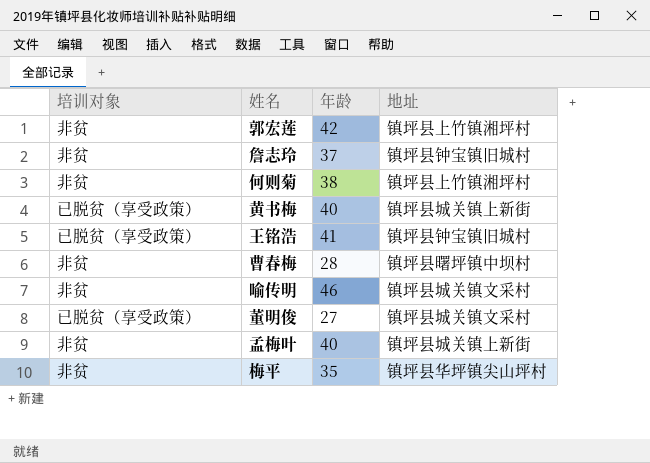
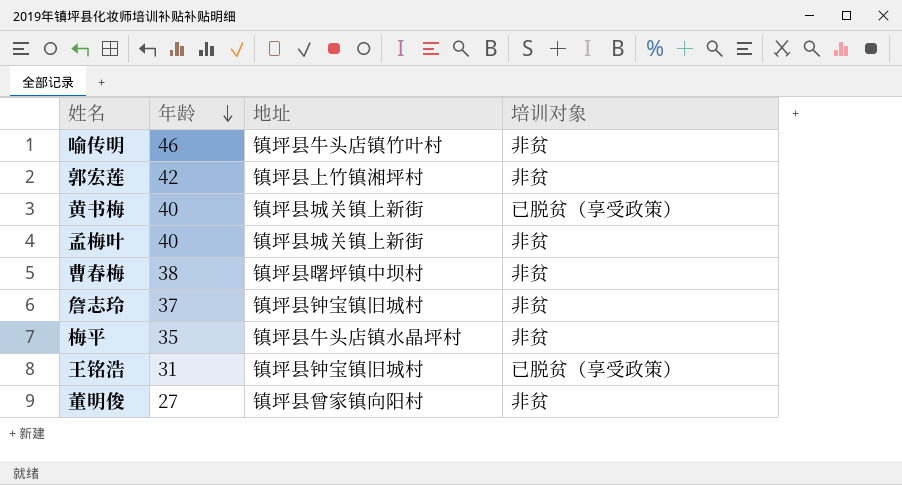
row order: none -> 年龄 descending
column 培训对象 | position: 1 -> 4
row 何则菊: 非贫 | 38 | 镇坪县上竹镇湘坪村 -> none
喻传明 | 地址: 镇坪县城关镇文采村 -> 镇坪县牛头店镇竹叶村
曹春梅 | 年龄: 28 -> 38
梅平 | 地址: 镇坪县华坪镇尖山坪村 -> 镇坪县牛头店镇水晶坪村
王铭浩 | 年龄: 41 -> 31
董明俊 | 地址: 镇坪县城关镇文采村 -> 镇坪县曾家镇向阳村
董明俊 | 培训对象: 已脱贫（享受政策） -> 非贫

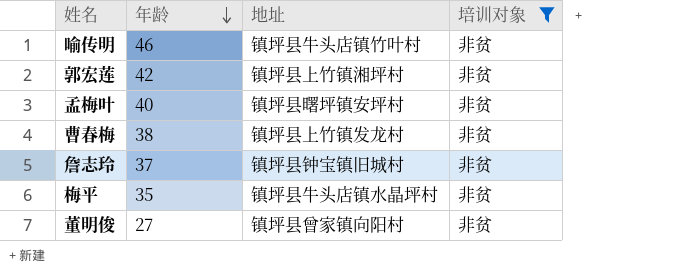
filter: none -> 培训对象 = 非贫
孟梅叶 | 地址: 镇坪县城关镇上新街 -> 镇坪县曙坪镇安坪村
曹春梅 | 地址: 镇坪县曙坪镇中坝村 -> 镇坪县上竹镇发龙村

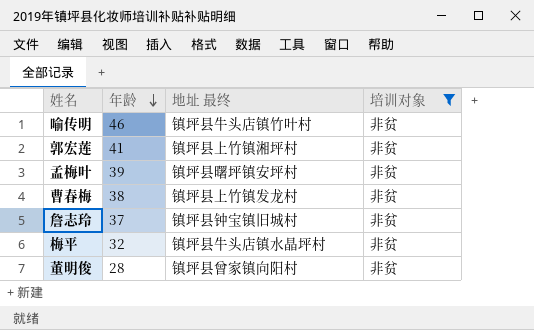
column name: 地址 -> 地址 最终
郭宏莲 | 年龄: 42 -> 41
孟梅叶 | 年龄: 40 -> 39
梅平 | 年龄: 35 -> 32
董明俊 | 年龄: 27 -> 28

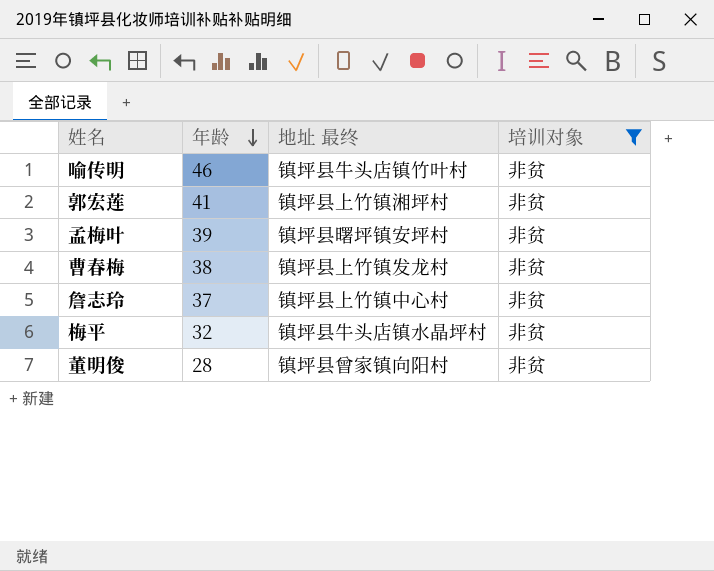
詹志玲 | 地址 最终: 镇坪县钟宝镇旧城村 -> 镇坪县上竹镇中心村

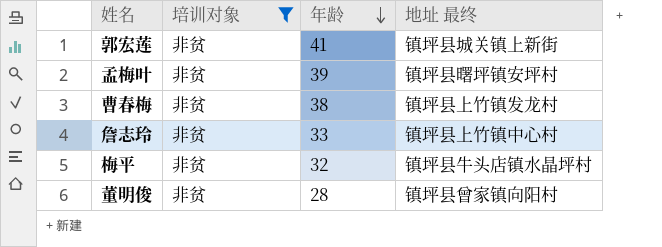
column 培训对象 | position: 4 -> 2
row 喻传明: 46 | 镇坪县牛头店镇竹叶村 | 非贫 -> none
郭宏莲 | 地址 最终: 镇坪县上竹镇湘坪村 -> 镇坪县城关镇上新街
詹志玲 | 年龄: 37 -> 33

